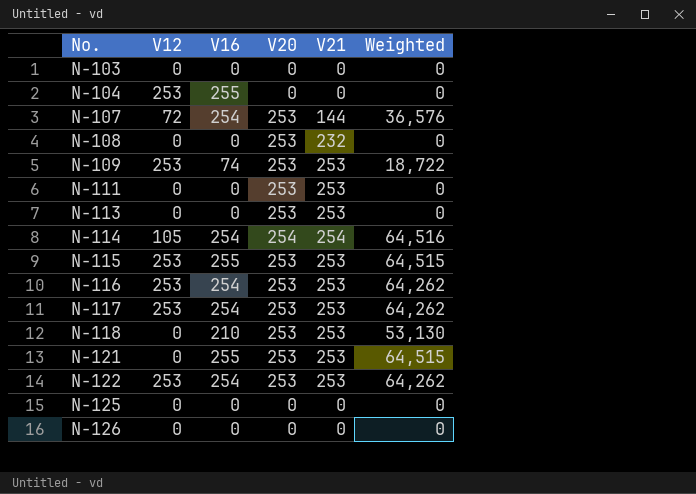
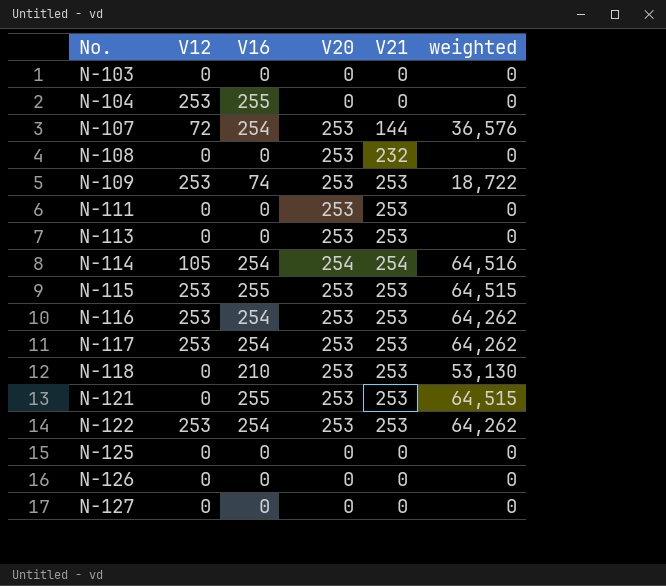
column name: Weighted -> weighted
row N-127: none -> 0 | 0 | 0 | 0 | 0

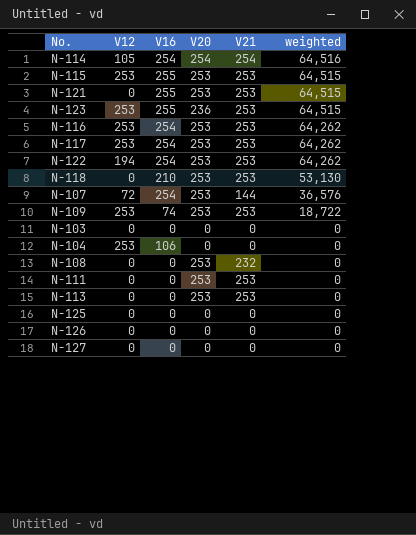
row order: No. ascending -> weighted descending
row N-123: none -> 253 | 255 | 236 | 253 | 64,515
N-122 | V12: 253 -> 194
N-104 | V16: 255 -> 106

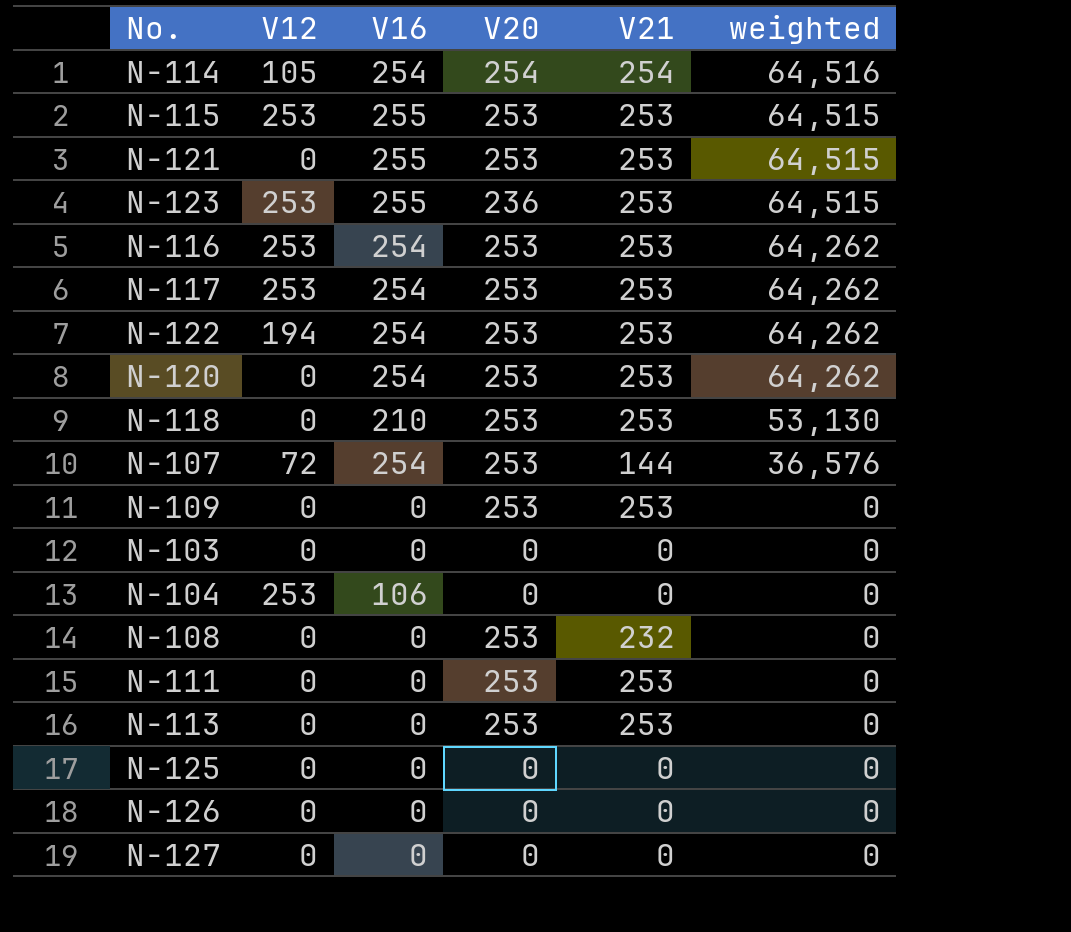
row N-120: none -> 0 | 254 | 253 | 253 | 64,262
N-109 | V12: 253 -> 0
N-109 | V16: 74 -> 0
N-109 | weighted: 18,722 -> 0

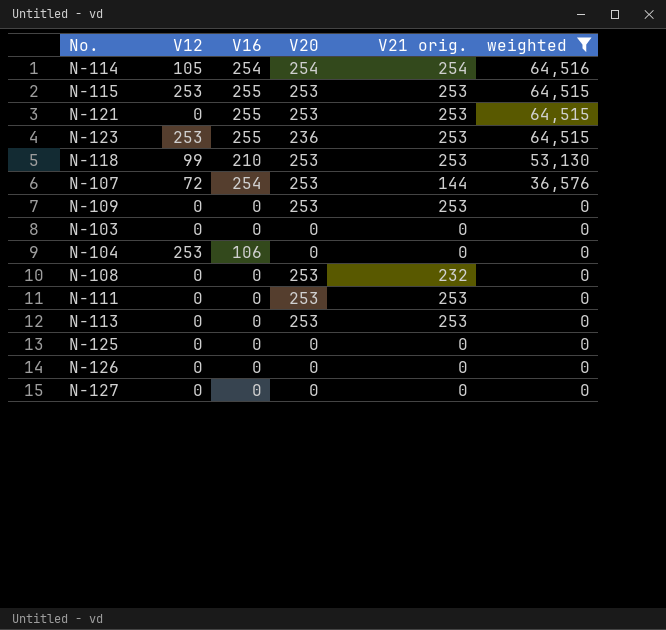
filter: none -> weighted != 64,262
column name: V21 -> V21 orig.
N-118 | V12: 0 -> 99

